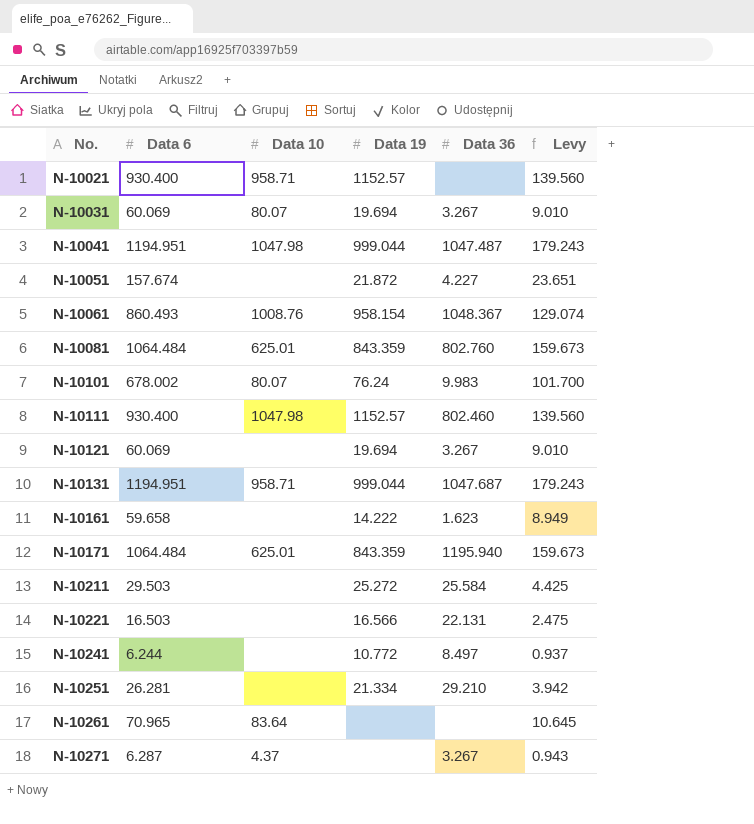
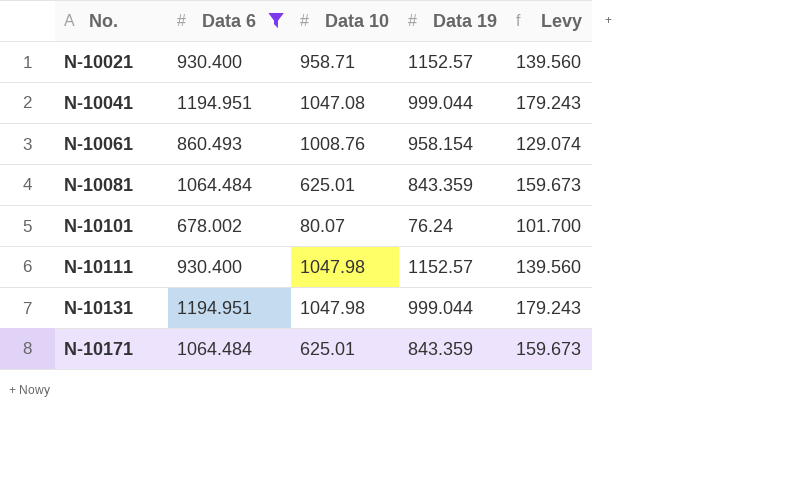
filter: none -> Data 6 >= 678.002
column Data 36 | position: 5 -> none
N-10041 | Data 10: 1047.98 -> 1047.08
N-10131 | Data 10: 958.71 -> 1047.98

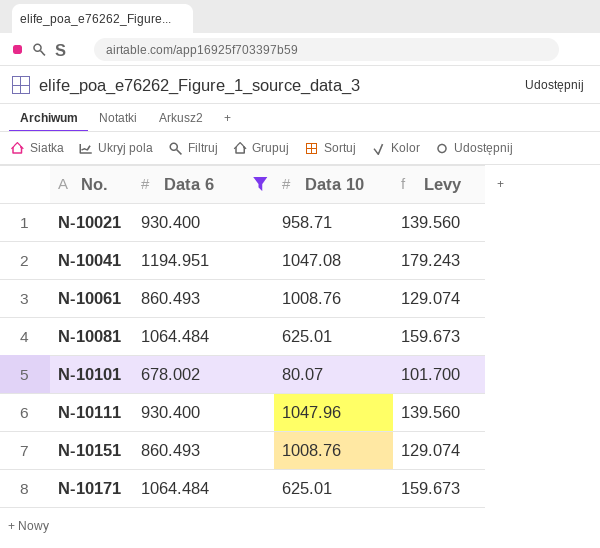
column Data 19 | position: 4 -> none
row N-10131: 1194.951 | 1047.98 | 999.044 | 179.243 -> none
N-10111 | Data 10: 1047.98 -> 1047.96
row N-10151: none -> 860.493 | 1008.76 | 129.074

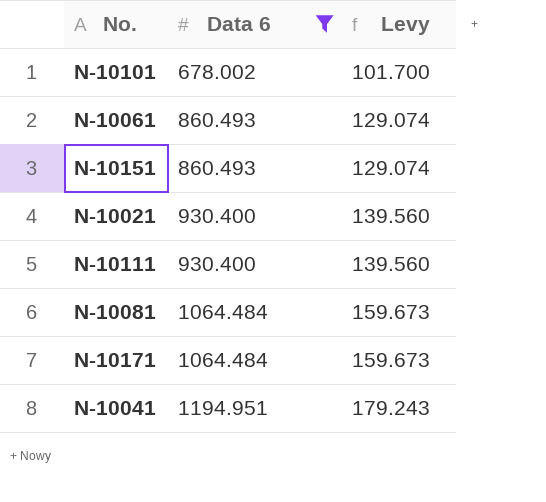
row order: No. ascending -> Data 6 ascending
column Data 10 | position: 3 -> none

